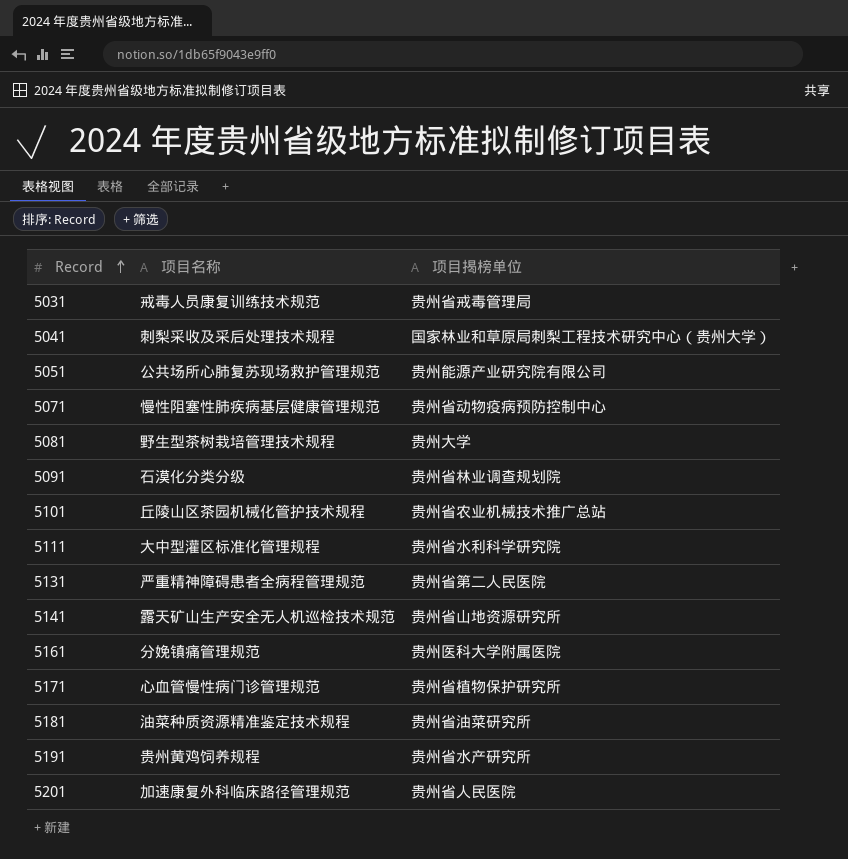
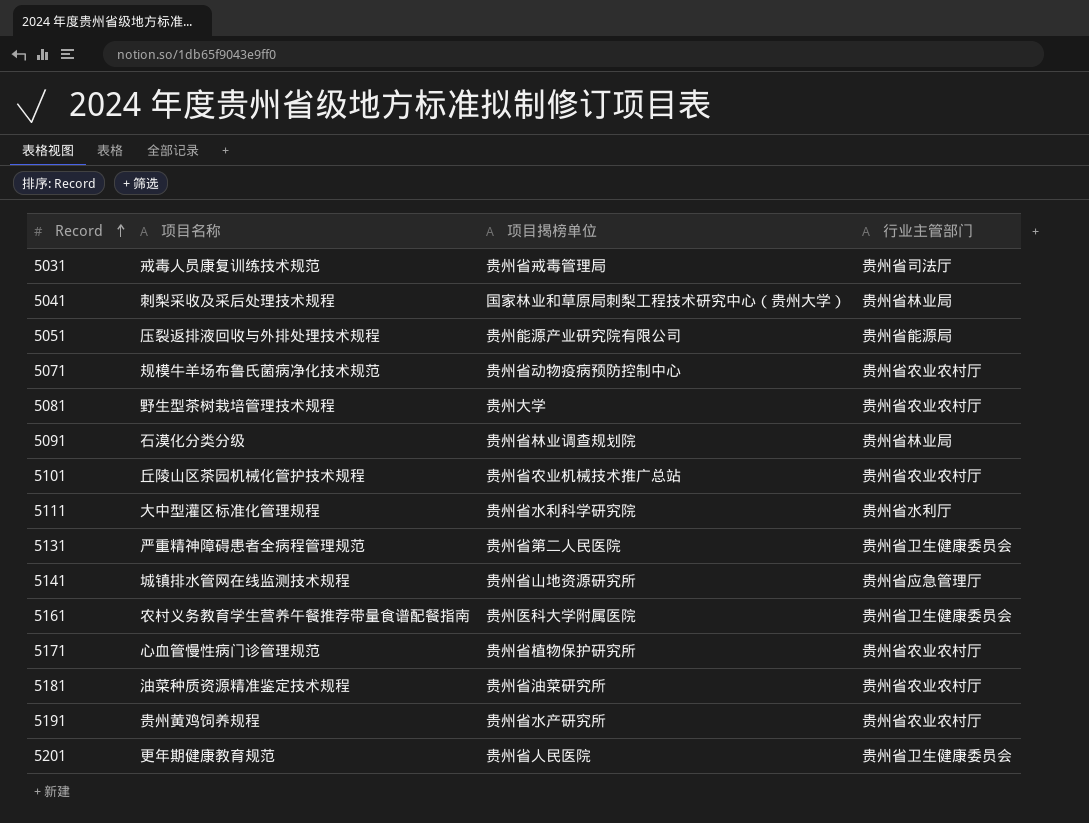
column 行业主管部门 | position: none -> 4
5051 | 项目名称: 公共场所心肺复苏现场救护管理规范 -> 压裂返排液回收与外排处理技术规程
5071 | 项目名称: 慢性阻塞性肺疾病基层健康管理规范 -> 规模牛羊场布鲁氏菌病净化技术规范
5141 | 项目名称: 露天矿山生产安全无人机巡检技术规范 -> 城镇排水管网在线监测技术规程
5161 | 项目名称: 分娩镇痛管理规范 -> 农村义务教育学生营养午餐推荐带量食谱配餐指南
5201 | 项目名称: 加速康复外科临床路径管理规范 -> 更年期健康教育规范

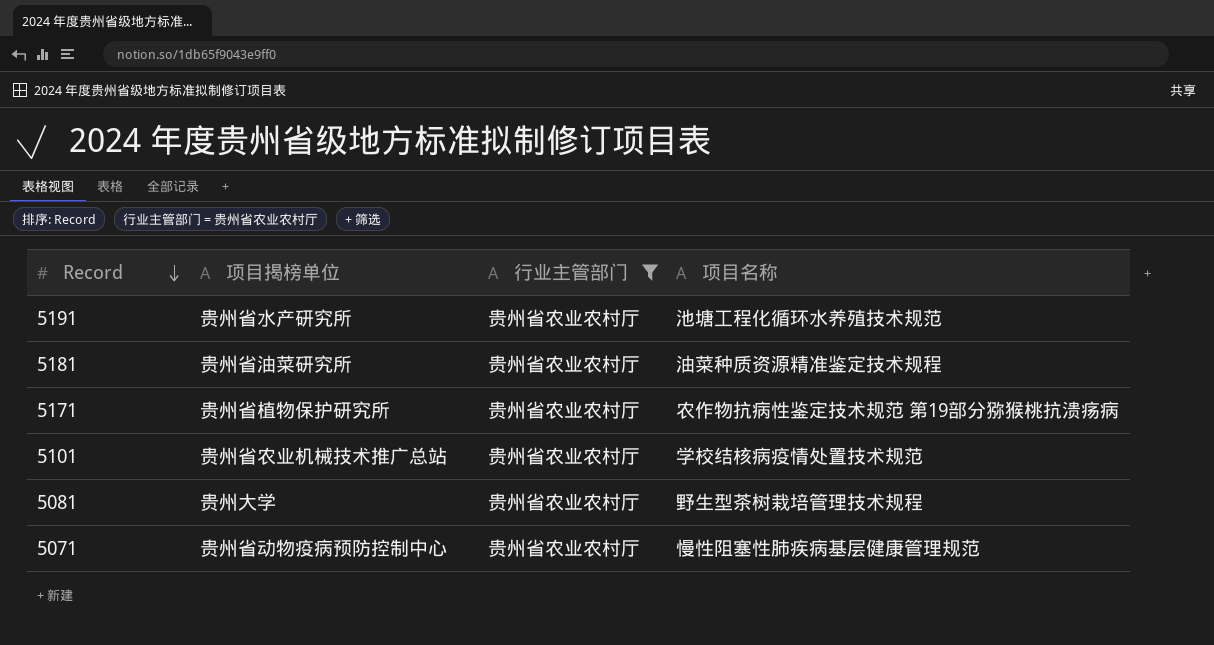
filter: none -> 行业主管部门 = 贵州省农业农村厅
row order: Record ascending -> Record descending
column 项目名称 | position: 2 -> 4
5191 | 项目名称: 贵州黄鸡饲养规程 -> 池塘工程化循环水养殖技术规范
5171 | 项目名称: 心血管慢性病门诊管理规范 -> 农作物抗病性鉴定技术规范 第19部分猕猴桃抗溃疡病
5101 | 项目名称: 丘陵山区茶园机械化管护技术规程 -> 学校结核病疫情处置技术规范
5071 | 项目名称: 规模牛羊场布鲁氏菌病净化技术规范 -> 慢性阻塞性肺疾病基层健康管理规范

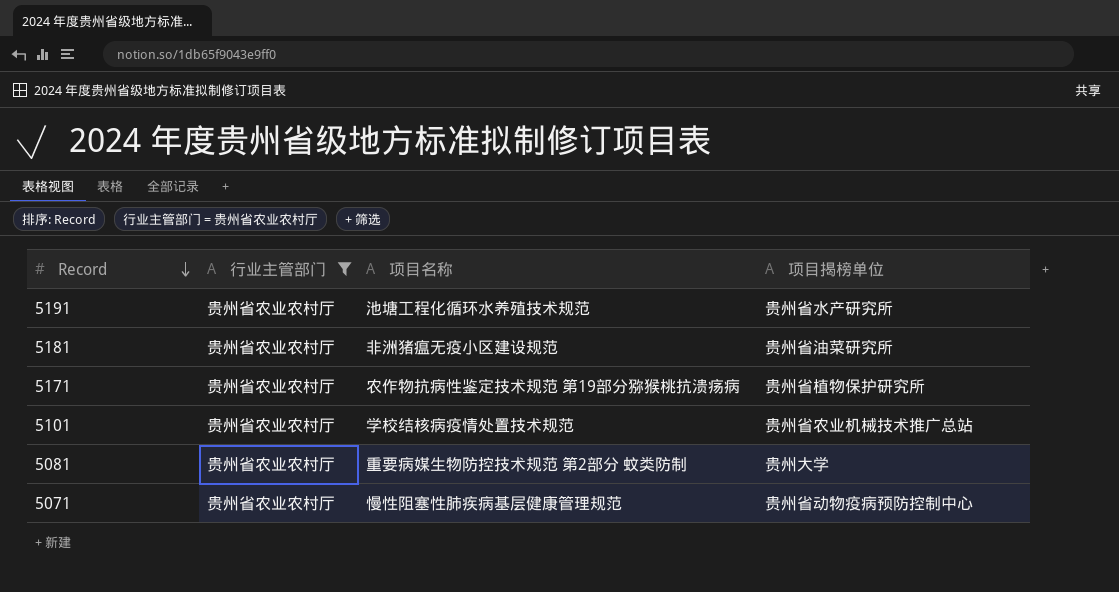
column 项目揭榜单位 | position: 2 -> 4
5181 | 项目名称: 油菜种质资源精准鉴定技术规程 -> 非洲猪瘟无疫小区建设规范
5081 | 项目名称: 野生型茶树栽培管理技术规程 -> 重要病媒生物防控技术规范 第2部分 蚊类防制

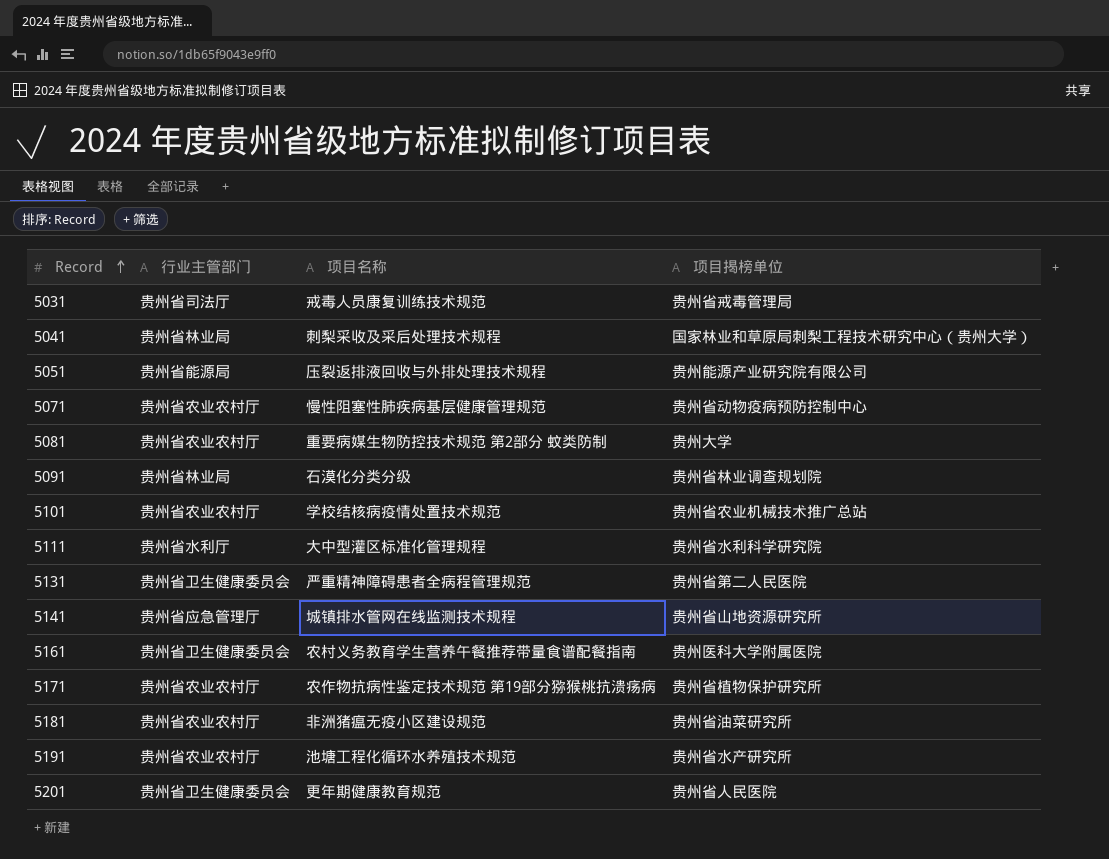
filter: 行业主管部门 = 贵州省农业农村厅 -> none
row order: Record descending -> Record ascending

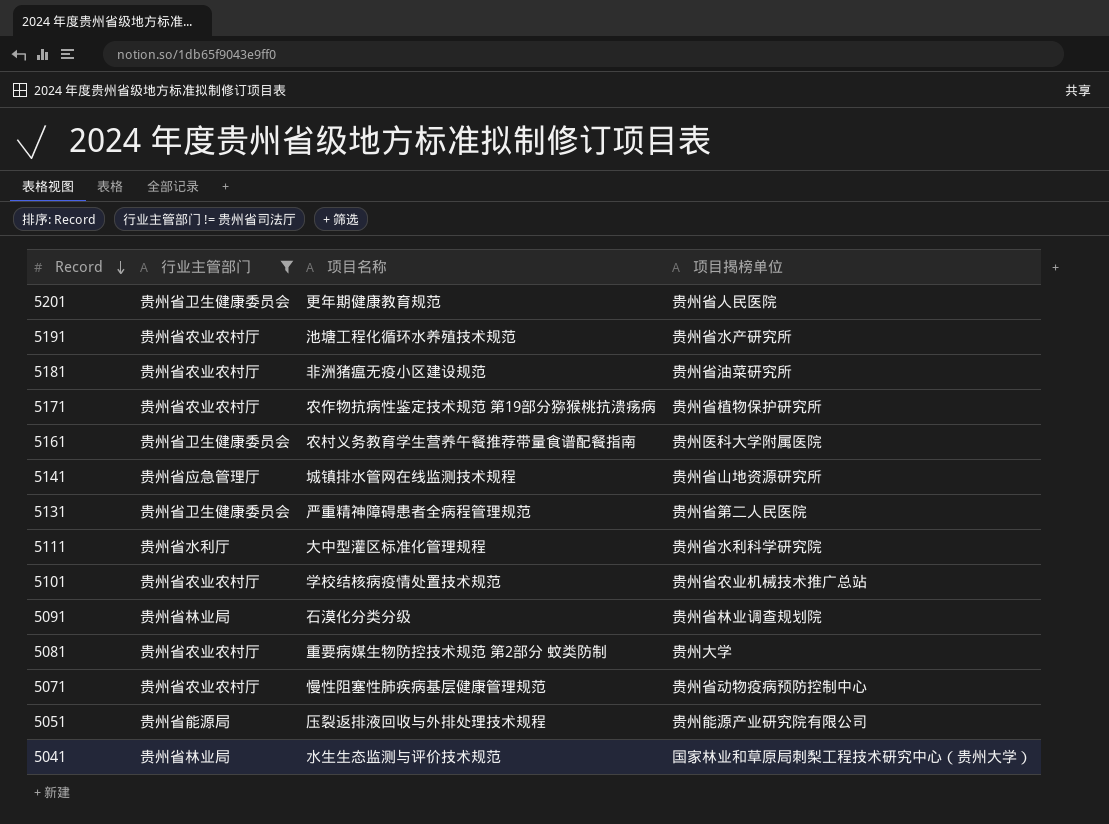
filter: none -> 行业主管部门 != 贵州省司法厅
row order: Record ascending -> Record descending
5041 | 项目名称: 刺梨采收及采后处理技术规程 -> 水生生态监测与评价技术规范

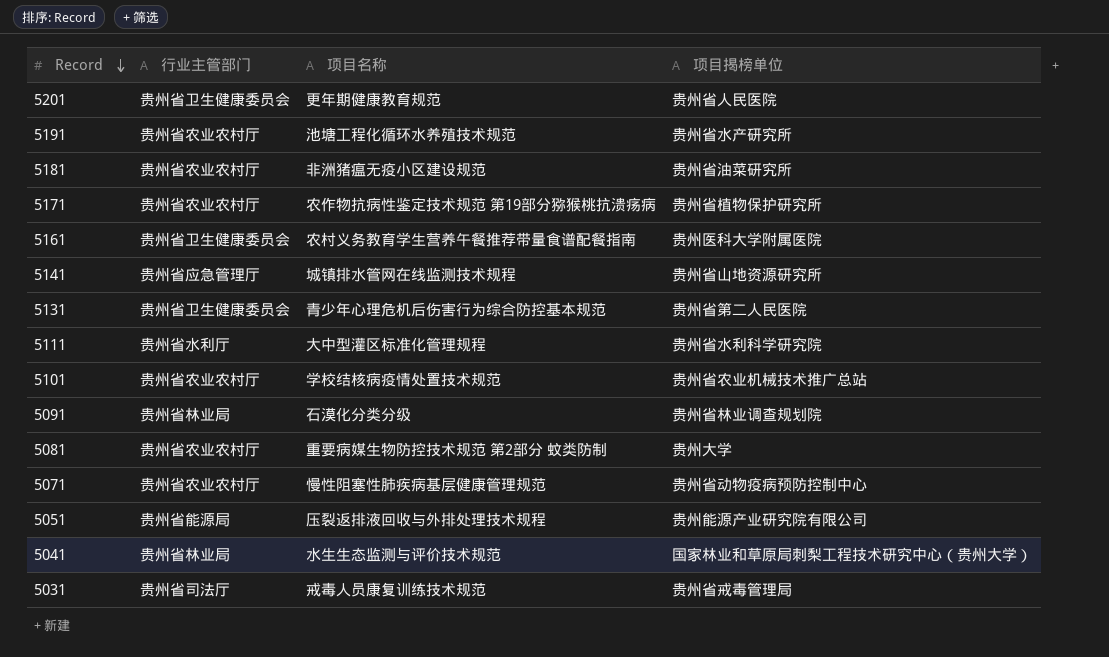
filter: 行业主管部门 != 贵州省司法厅 -> none
5131 | 项目名称: 严重精神障碍患者全病程管理规范 -> 青少年心理危机后伤害行为综合防控基本规范

